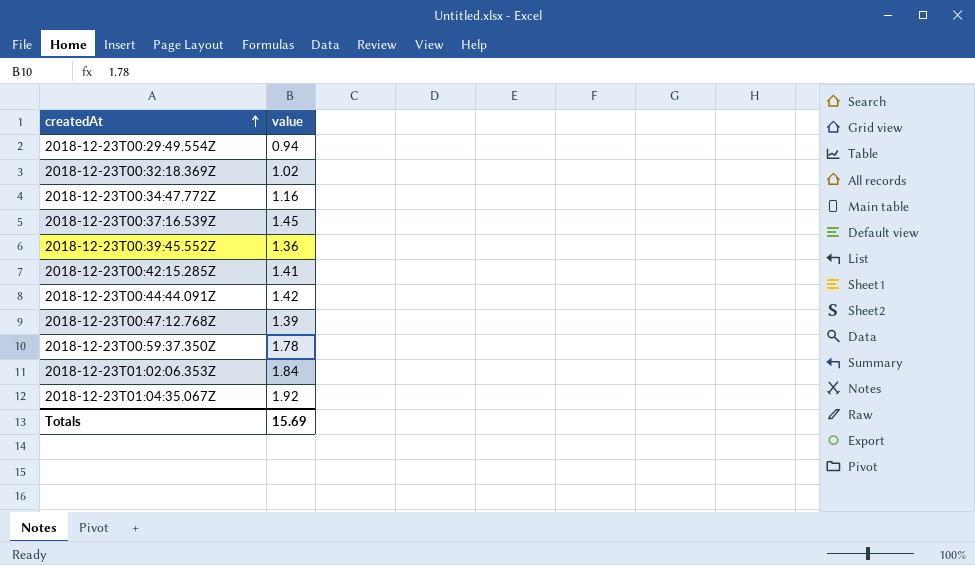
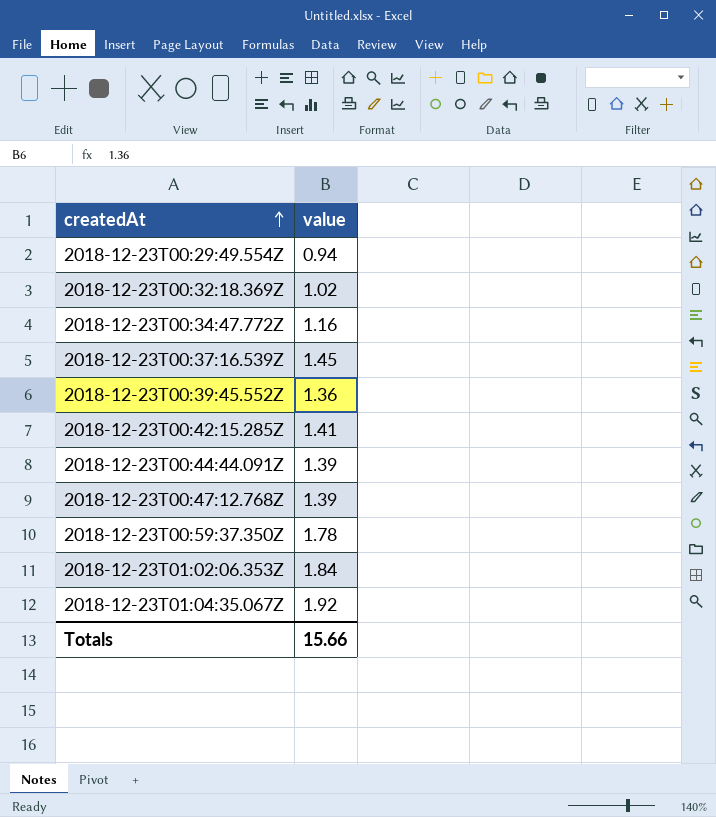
2018-12-23T00:44:44.091Z | value: 1.42 -> 1.39
Totals | value: 15.69 -> 15.66

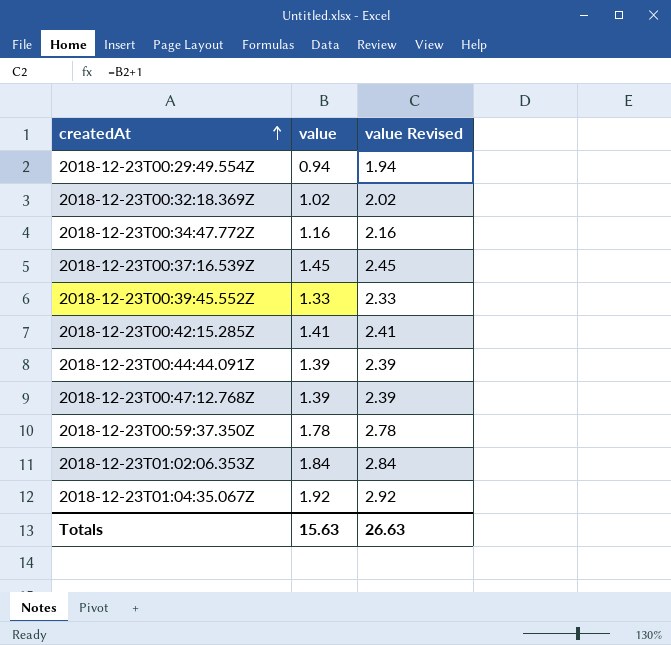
column value Revised | formula: none -> [value] + 1
2018-12-23T00:39:45.552Z | value: 1.36 -> 1.33
Totals | value: 15.66 -> 15.63

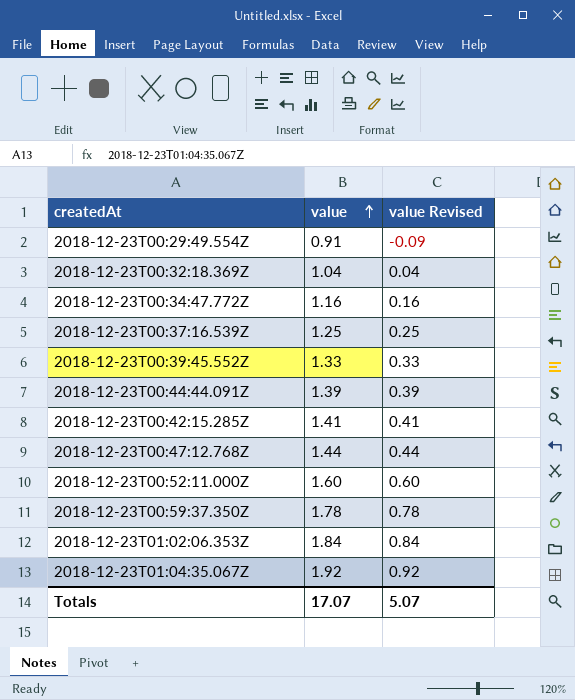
row order: createdAt ascending -> value ascending
column value Revised | formula: [value] + 1 -> [value] - 1
2018-12-23T00:29:49.554Z | value: 0.94 -> 0.91
2018-12-23T00:32:18.369Z | value: 1.02 -> 1.04
2018-12-23T00:37:16.539Z | value: 1.45 -> 1.25
2018-12-23T00:47:12.768Z | value: 1.39 -> 1.44
row 2018-12-23T00:52:11.000Z: none -> 1.60 | 0.60
Totals | value: 15.63 -> 17.07
Totals | value Revised: 26.63 -> 5.07

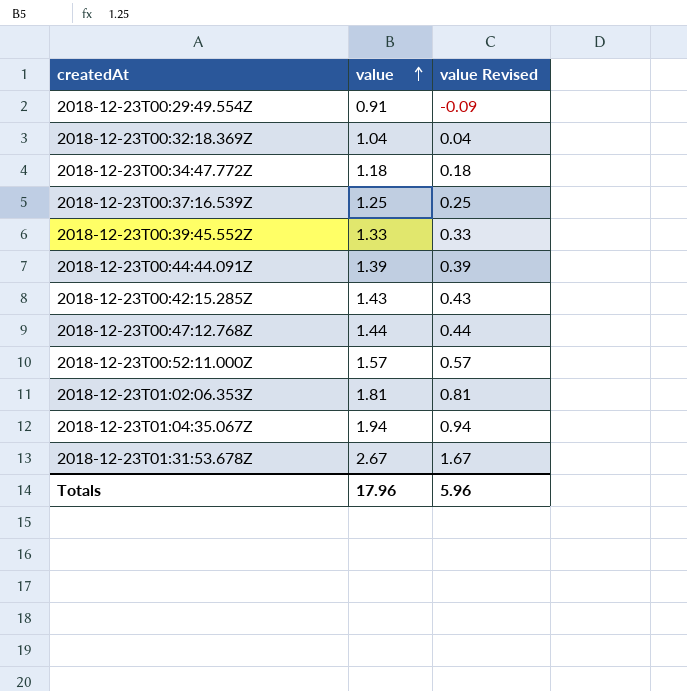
row 2018-12-23T00:59:37.350Z: 1.78 | 0.78 -> none
2018-12-23T00:34:47.772Z | value: 1.16 -> 1.18
2018-12-23T00:34:47.772Z | value Revised: 0.16 -> 0.18
2018-12-23T00:42:15.285Z | value: 1.41 -> 1.43
2018-12-23T00:42:15.285Z | value Revised: 0.41 -> 0.43
2018-12-23T00:52:11.000Z | value: 1.60 -> 1.57
2018-12-23T00:52:11.000Z | value Revised: 0.60 -> 0.57
2018-12-23T01:02:06.353Z | value: 1.84 -> 1.81
2018-12-23T01:02:06.353Z | value Revised: 0.84 -> 0.81
2018-12-23T01:04:35.067Z | value: 1.92 -> 1.94
2018-12-23T01:04:35.067Z | value Revised: 0.92 -> 0.94
row 2018-12-23T01:31:53.678Z: none -> 2.67 | 1.67
Totals | value: 17.07 -> 17.96
Totals | value Revised: 5.07 -> 5.96

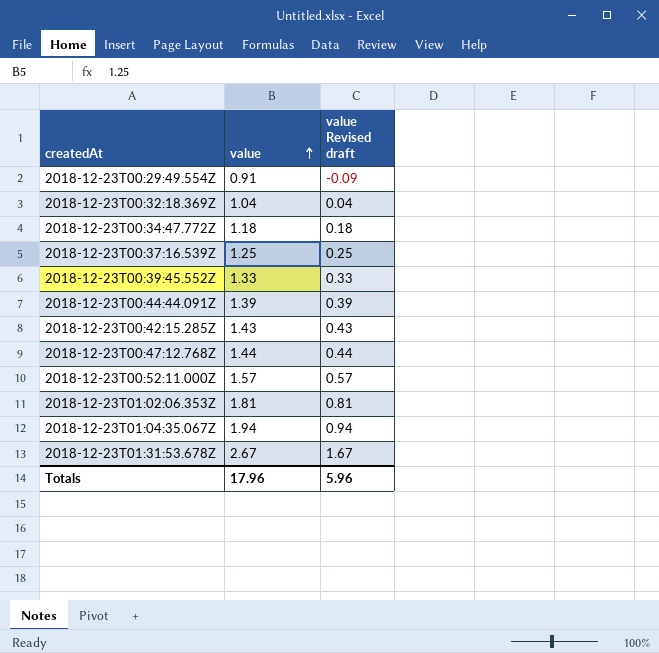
column name: value Revised -> value Revised draft

